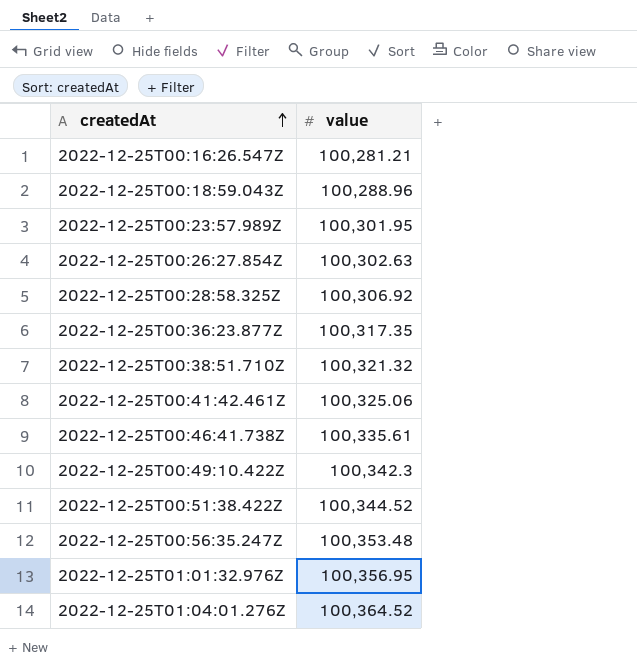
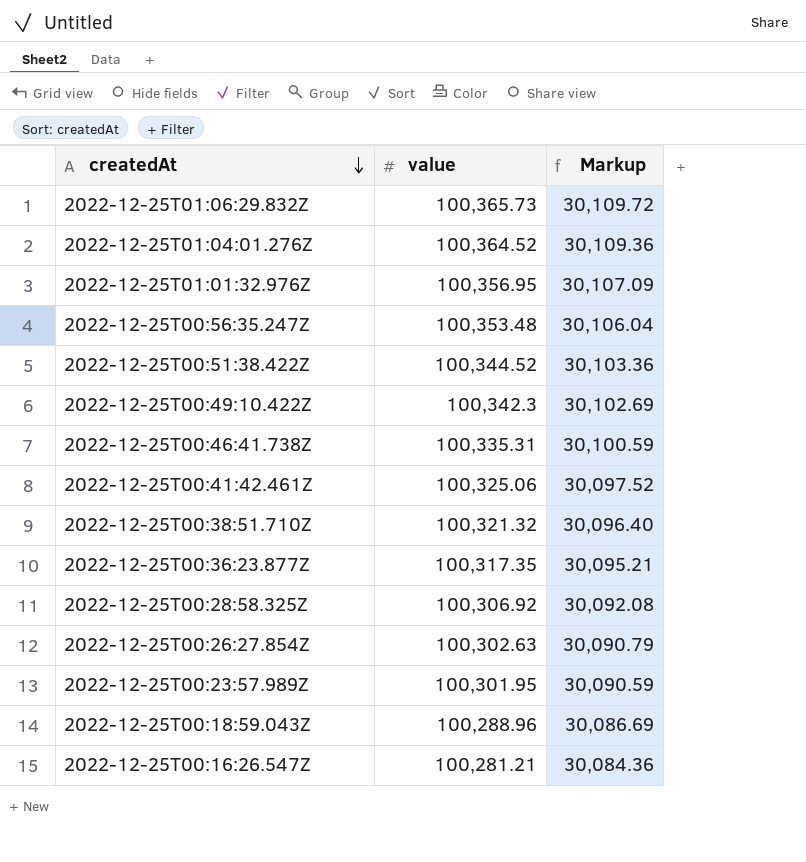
row order: createdAt ascending -> createdAt descending
column Markup | formula: none -> [value] * 0.3
row 2022-12-25T01:06:29.832Z: none -> 100,365.73 | 30,109.72
2022-12-25T00:46:41.738Z | value: 100,335.61 -> 100,335.31

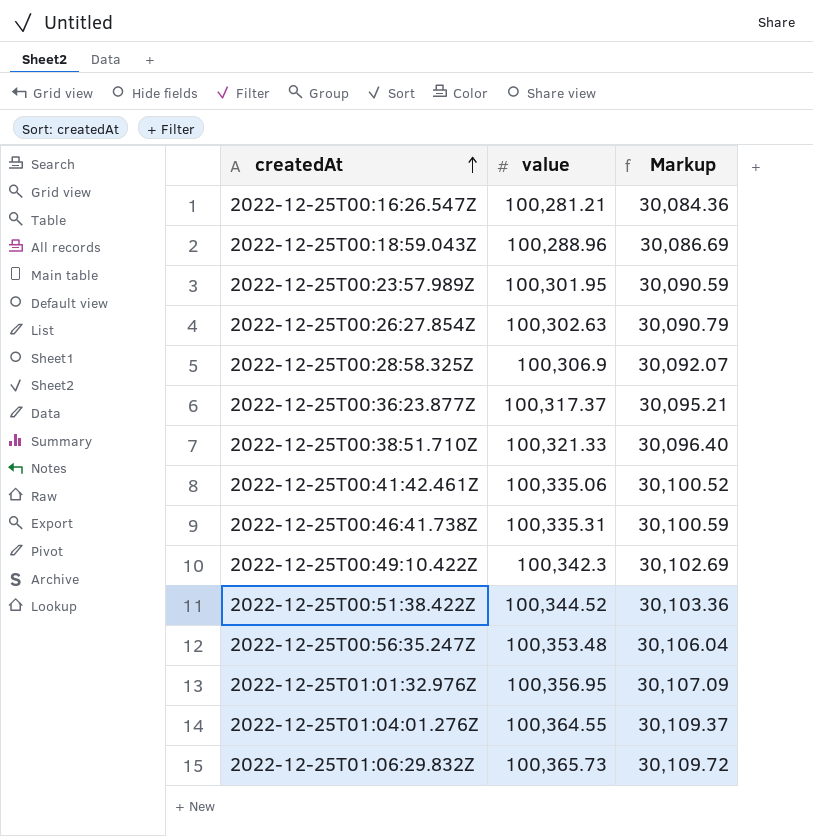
row order: createdAt descending -> createdAt ascending
2022-12-25T00:28:58.325Z | value: 100,306.92 -> 100,306.9
2022-12-25T00:28:58.325Z | Markup: 30,092.08 -> 30,092.07
2022-12-25T00:36:23.877Z | value: 100,317.35 -> 100,317.37
2022-12-25T00:38:51.710Z | value: 100,321.32 -> 100,321.33
2022-12-25T00:41:42.461Z | value: 100,325.06 -> 100,335.06
2022-12-25T00:41:42.461Z | Markup: 30,097.52 -> 30,100.52
2022-12-25T01:04:01.276Z | value: 100,364.52 -> 100,364.55
2022-12-25T01:04:01.276Z | Markup: 30,109.36 -> 30,109.37

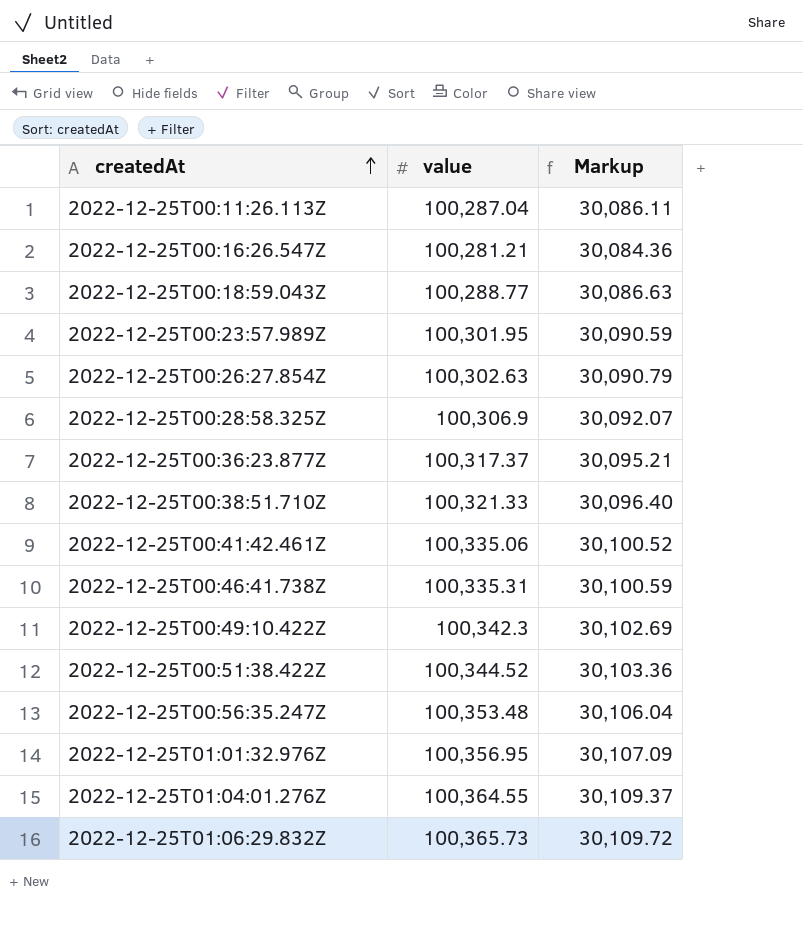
row 2022-12-25T00:11:26.113Z: none -> 100,287.04 | 30,086.11
2022-12-25T00:18:59.043Z | value: 100,288.96 -> 100,288.77
2022-12-25T00:18:59.043Z | Markup: 30,086.69 -> 30,086.63

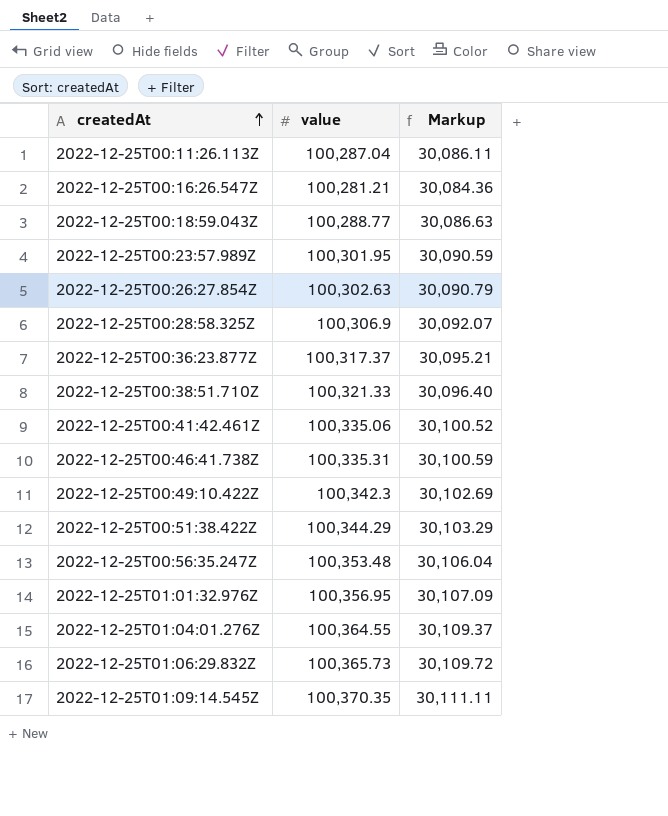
2022-12-25T00:51:38.422Z | value: 100,344.52 -> 100,344.29
2022-12-25T00:51:38.422Z | Markup: 30,103.36 -> 30,103.29
row 2022-12-25T01:09:14.545Z: none -> 100,370.35 | 30,111.11

